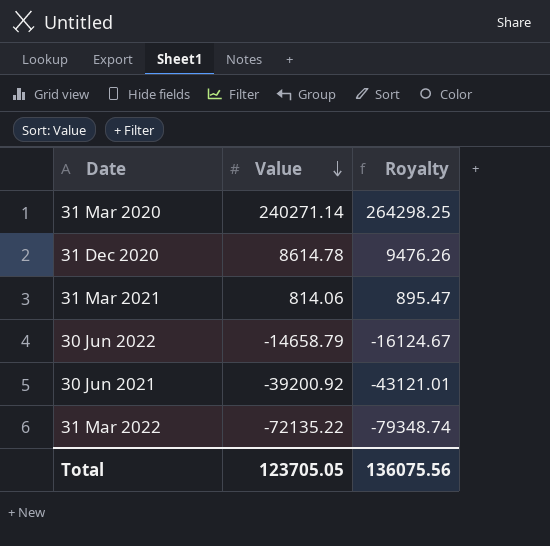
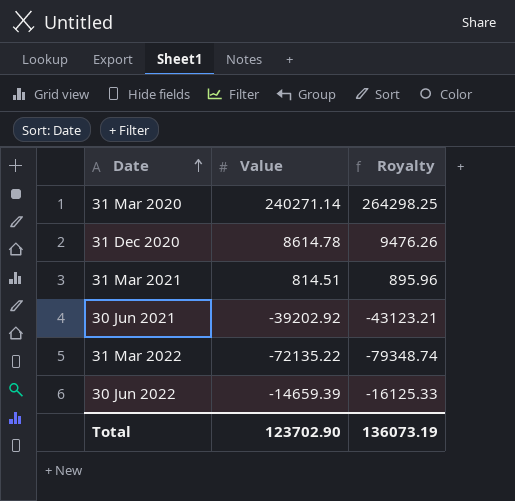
row order: Value descending -> Date ascending
31 Mar 2021 | Value: 814.06 -> 814.51
31 Mar 2021 | Royalty: 895.47 -> 895.96
30 Jun 2021 | Value: -39200.92 -> -39202.92
30 Jun 2021 | Royalty: -43121.01 -> -43123.21
30 Jun 2022 | Value: -14658.79 -> -14659.39
30 Jun 2022 | Royalty: -16124.67 -> -16125.33
Total | Value: 123705.05 -> 123702.90
Total | Royalty: 136075.56 -> 136073.19

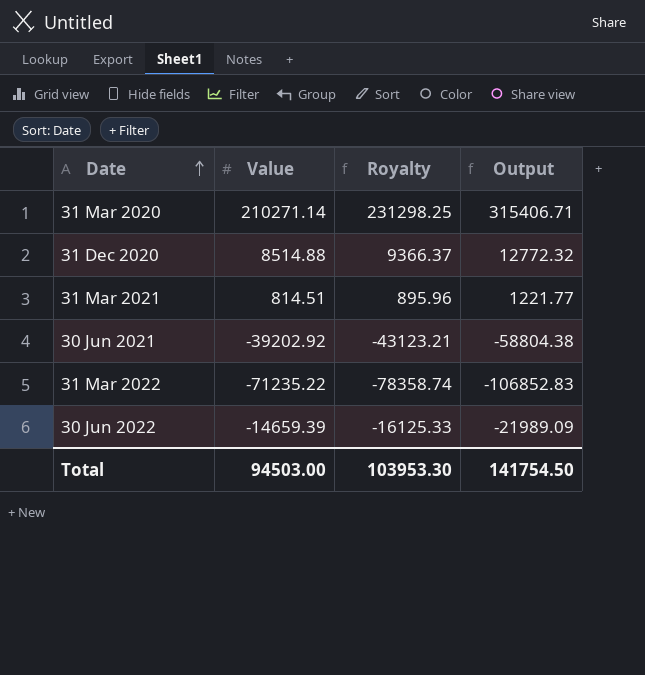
column Output | formula: none -> [Value] * 1.5
31 Mar 2020 | Value: 240271.14 -> 210271.14
31 Mar 2020 | Royalty: 264298.25 -> 231298.25
31 Dec 2020 | Value: 8614.78 -> 8514.88
31 Dec 2020 | Royalty: 9476.26 -> 9366.37
31 Mar 2022 | Value: -72135.22 -> -71235.22
31 Mar 2022 | Royalty: -79348.74 -> -78358.74
Total | Value: 123702.90 -> 94503.00
Total | Royalty: 136073.19 -> 103953.30

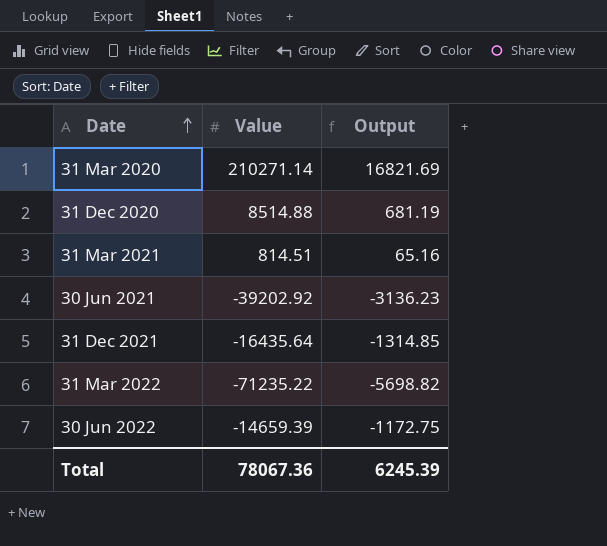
column Royalty | formula: [Value] * 1.1 -> none
column Output | formula: [Value] * 1.5 -> [Value] * 0.08
row 31 Dec 2021: none -> -16435.64 | -1314.85
Total | Value: 94503.00 -> 78067.36
Total | Output: 141754.50 -> 6245.39

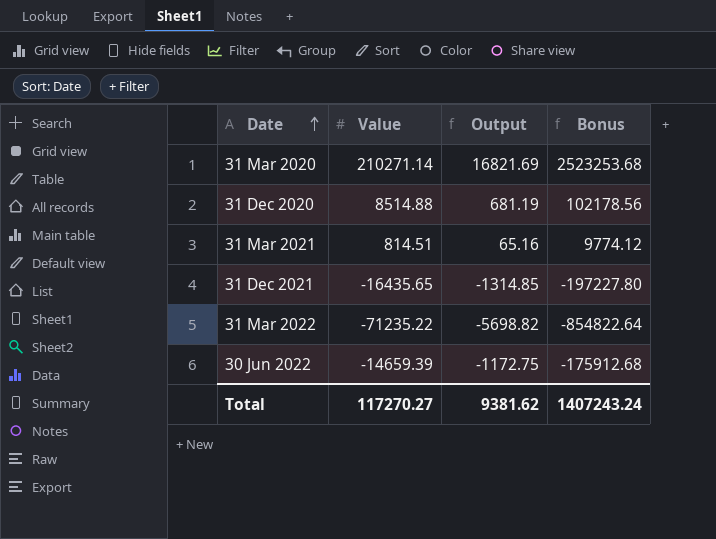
column Bonus | formula: none -> [Value] * 12
row 30 Jun 2021: -39202.92 | -3136.23 -> none
31 Dec 2021 | Value: -16435.64 -> -16435.65
Total | Value: 78067.36 -> 117270.27
Total | Output: 6245.39 -> 9381.62

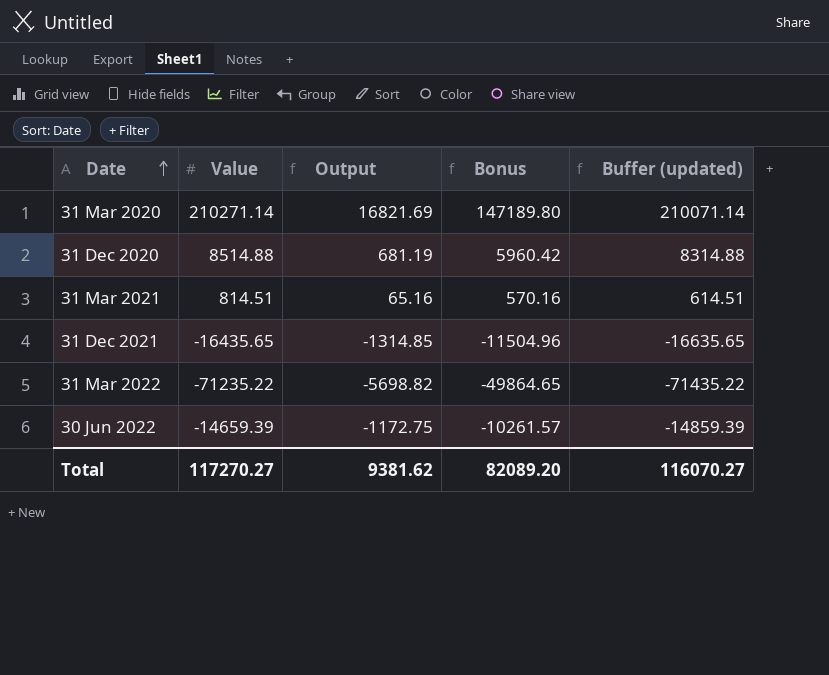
column Bonus | formula: [Value] * 12 -> [Value] * 0.7
column Buffer (updated) | formula: none -> [Value] - 200
Total | Bonus: 1407243.24 -> 82089.20

